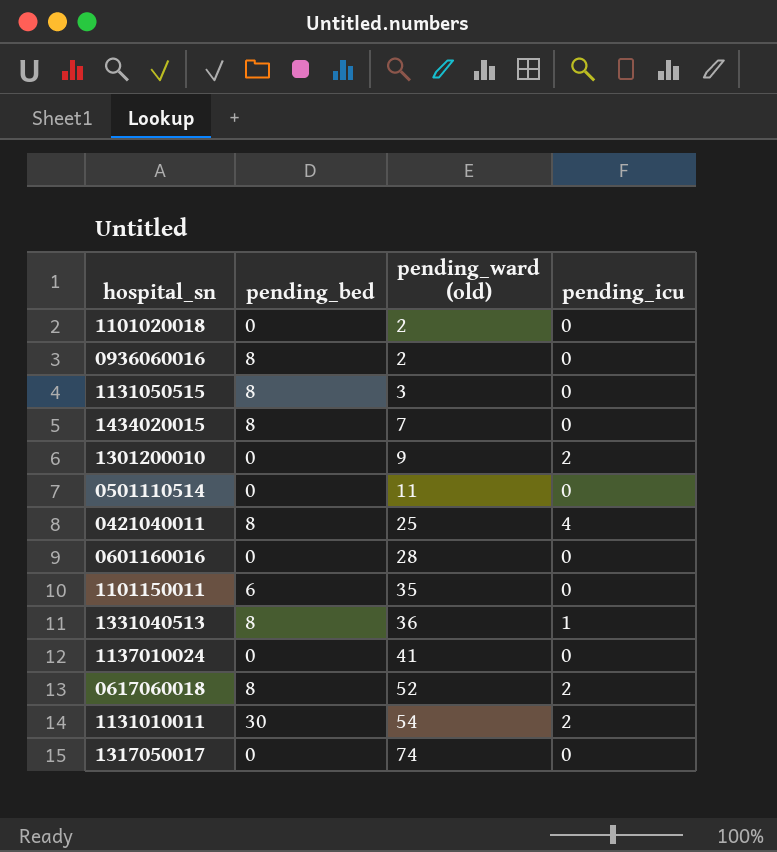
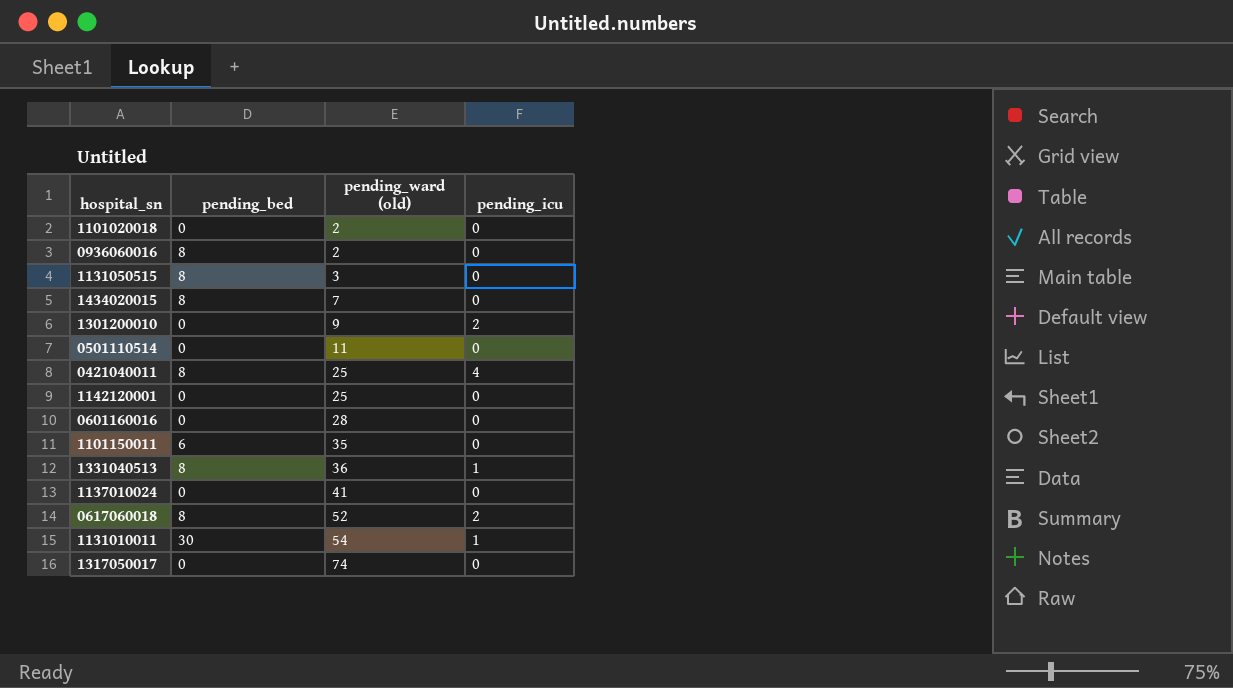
row 1142120001: none -> 0 | 25 | 0
1131010011 | pending_icu: 2 -> 1

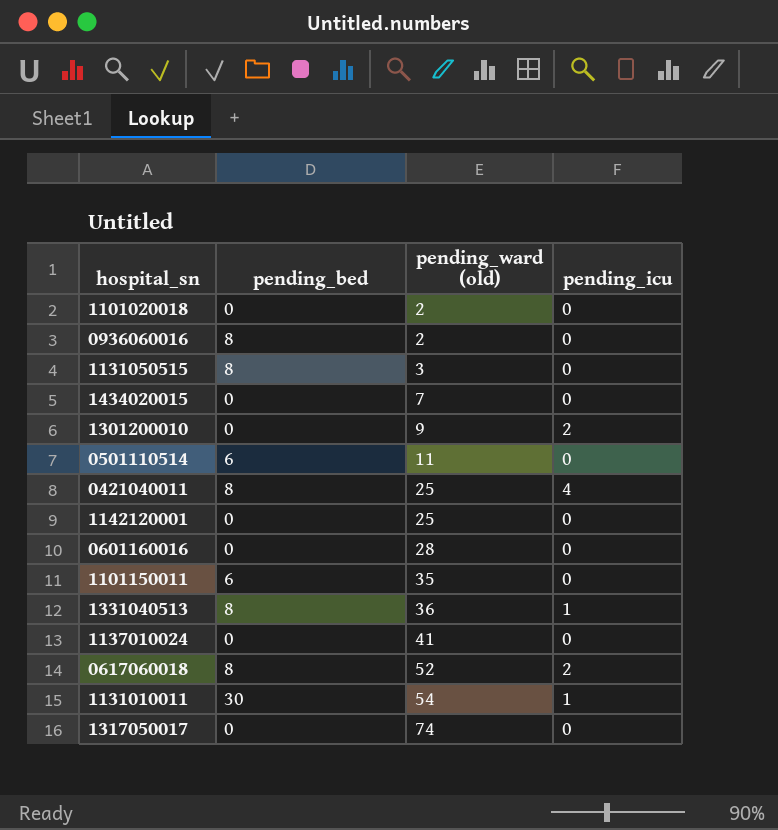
1434020015 | pending_bed: 8 -> 0
0501110514 | pending_bed: 0 -> 6

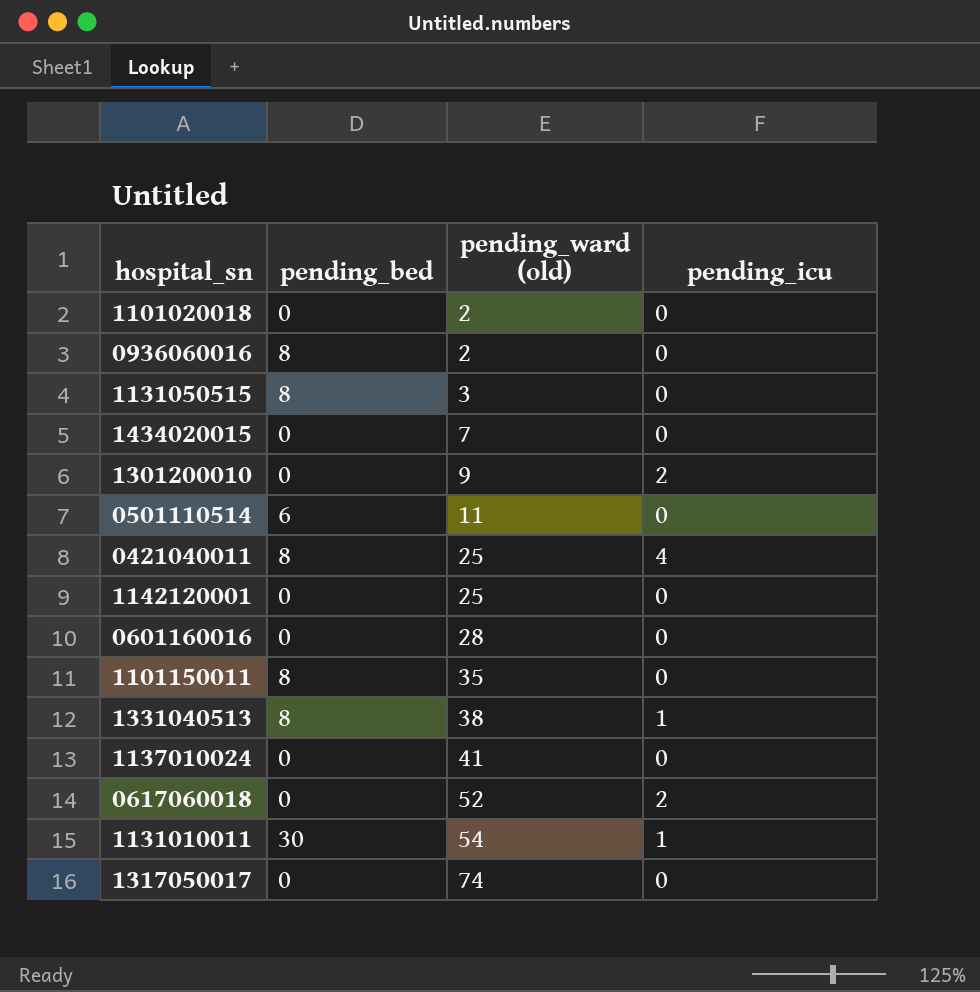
1101150011 | pending_bed: 6 -> 8
1331040513 | pending_ward (old): 36 -> 38
0617060018 | pending_bed: 8 -> 0

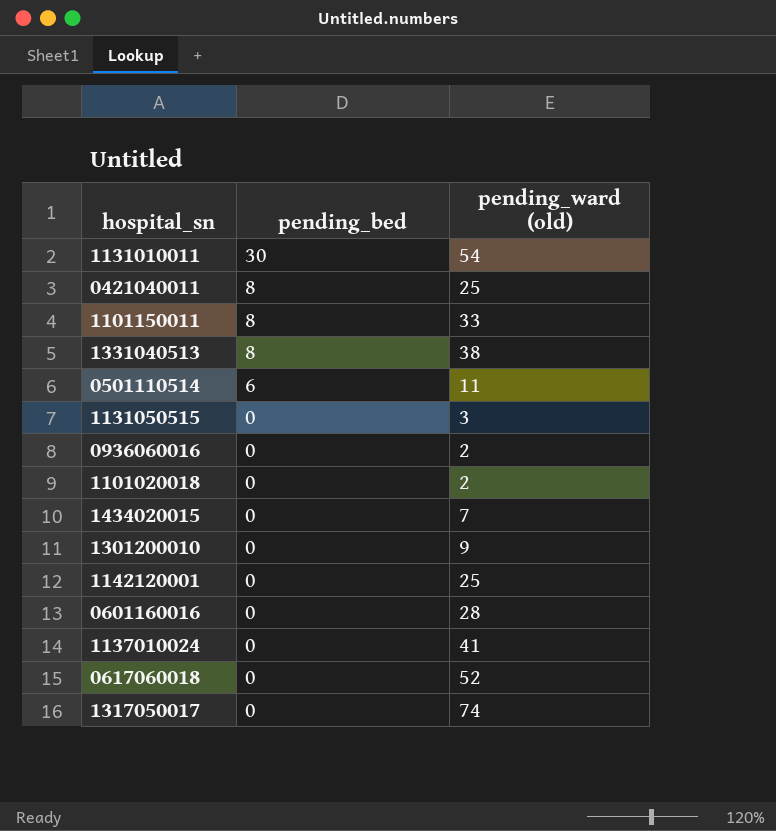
row order: pending_ward (old) ascending -> pending_bed descending
column pending_icu | position: 4 -> none
1101150011 | pending_ward (old): 35 -> 33
1131050515 | pending_bed: 8 -> 0
0936060016 | pending_bed: 8 -> 0

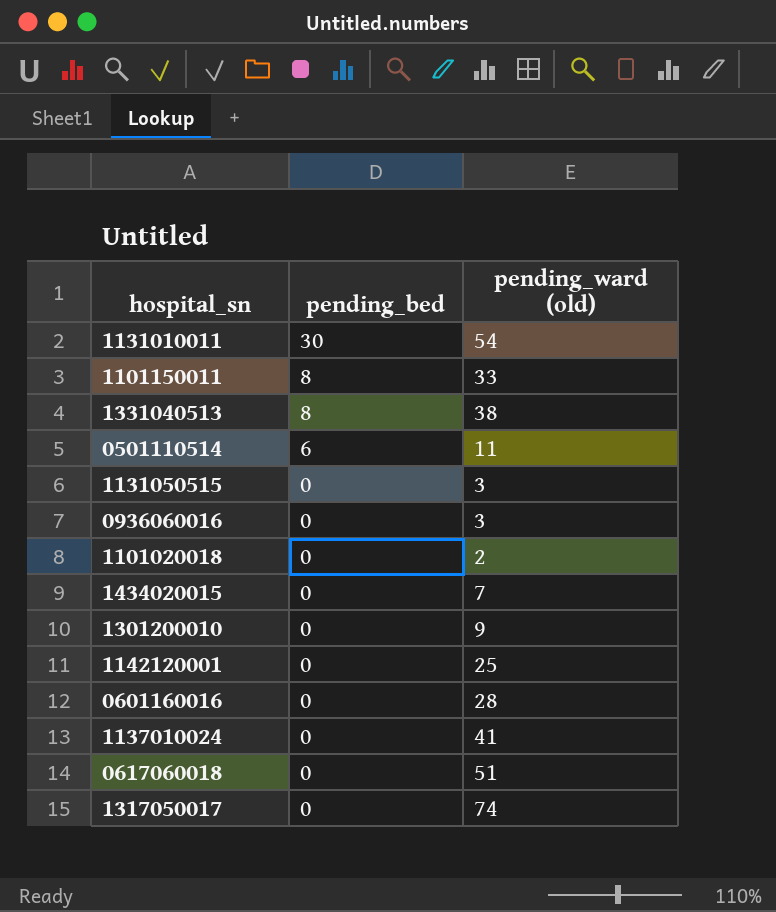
row 0421040011: 8 | 25 -> none
0936060016 | pending_ward (old): 2 -> 3
0617060018 | pending_ward (old): 52 -> 51

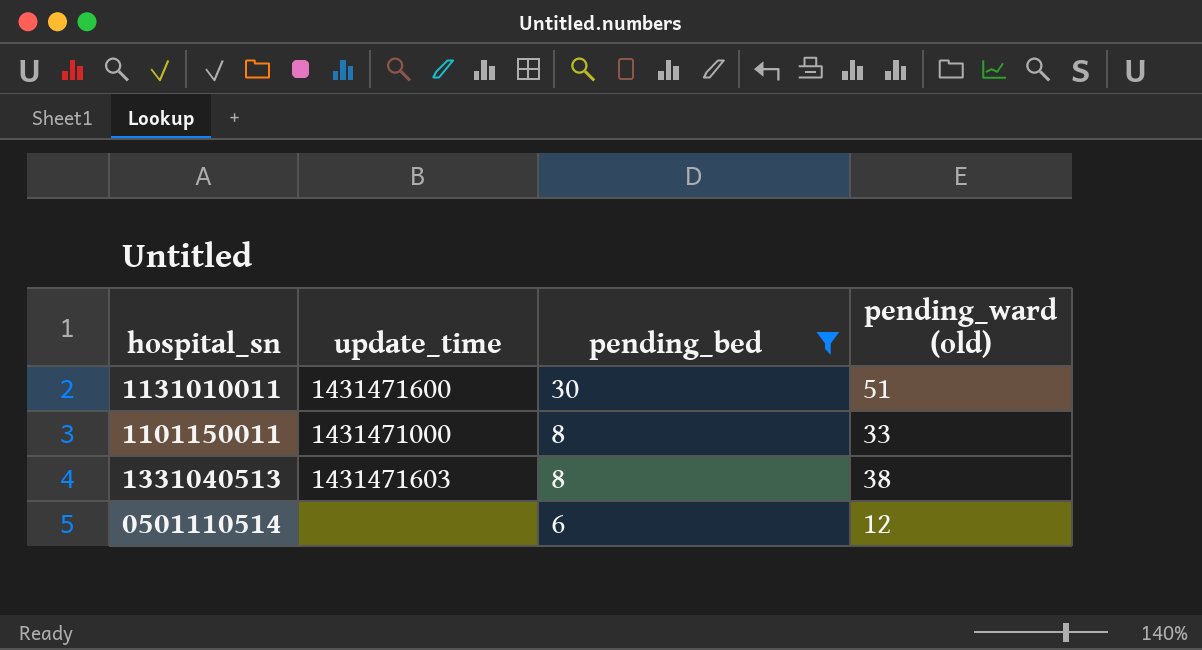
filter: none -> pending_bed != 0
column update_time | position: none -> 2
1131010011 | pending_ward (old): 54 -> 51
0501110514 | pending_ward (old): 11 -> 12

